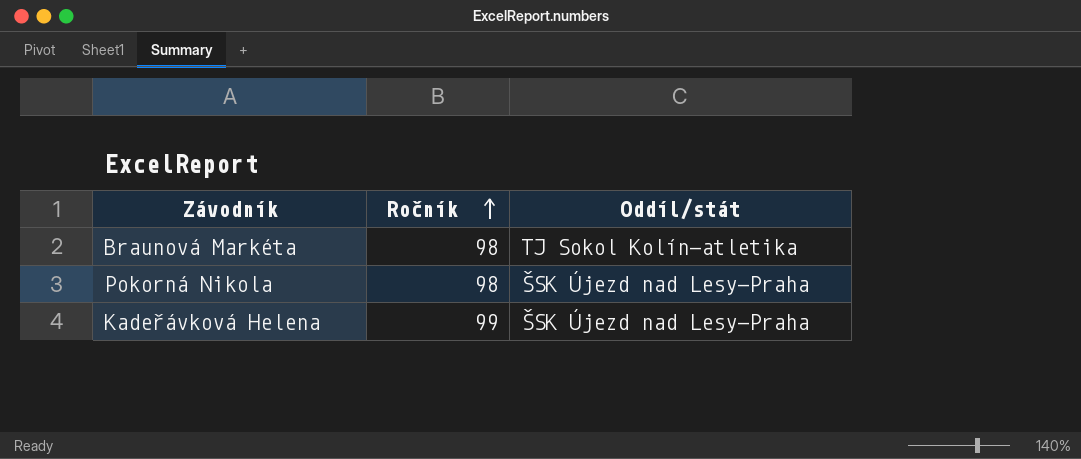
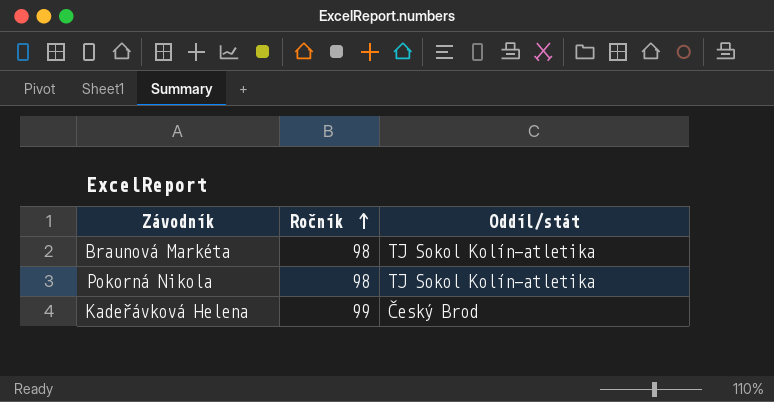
Pokorná Nikola | Oddíl/stát: ŠSK Újezd nad Lesy-Praha -> TJ Sokol Kolín-atletika
Kadeřávková Helena | Oddíl/stát: ŠSK Újezd nad Lesy-Praha -> Český Brod

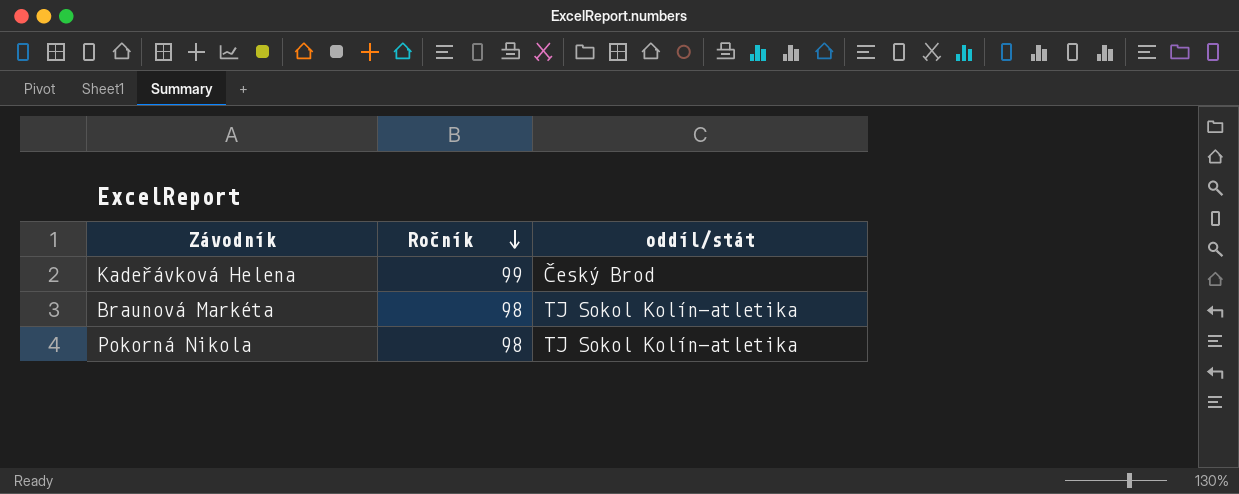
row order: Ročník ascending -> Ročník descending
column name: Oddíl/stát -> oddíl/stát

